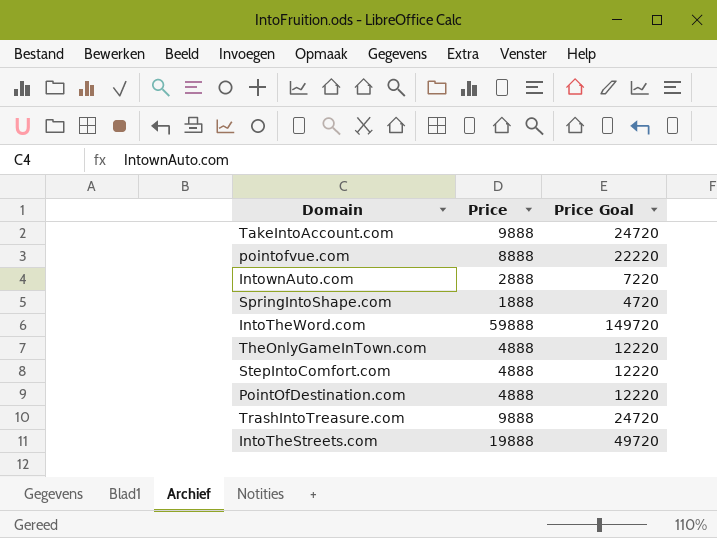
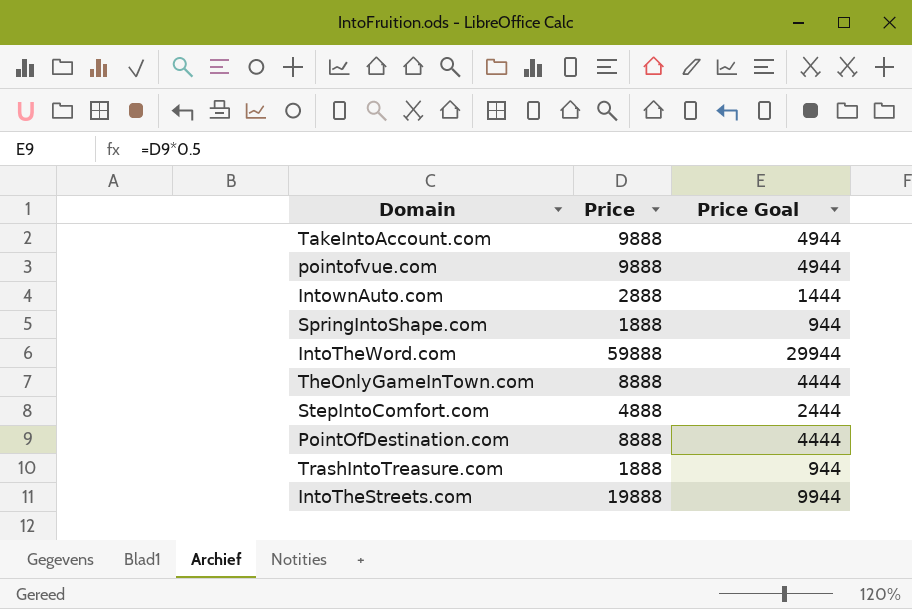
column Price Goal | formula: [Price] * 2.5 -> [Price] * 0.5
pointofvue.com | Price: 8888 -> 9888
TheOnlyGameInTown.com | Price: 4888 -> 8888
PointOfDestination.com | Price: 4888 -> 8888
TrashIntoTreasure.com | Price: 9888 -> 1888

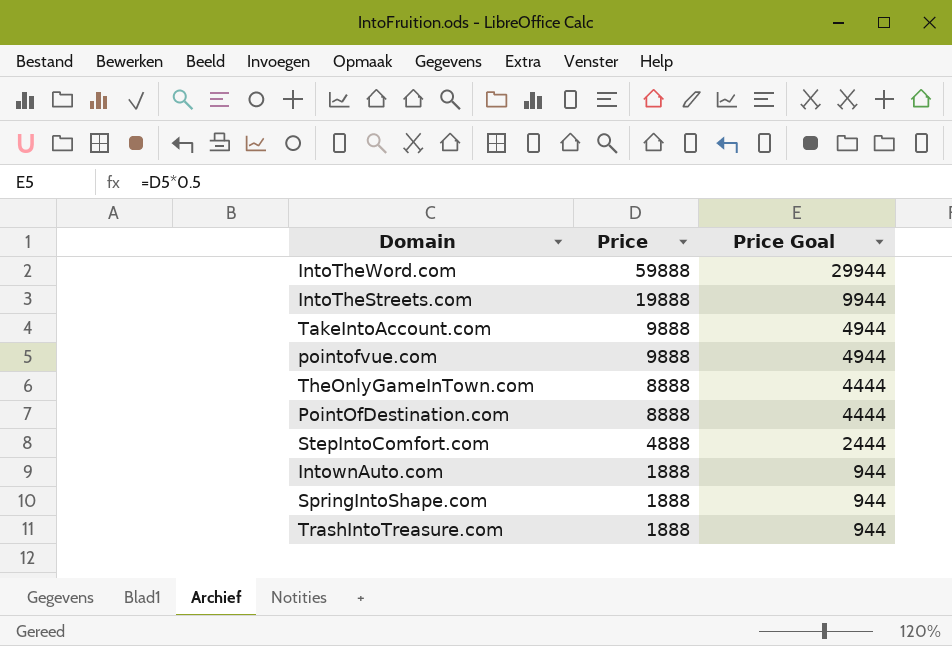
row order: none -> Price descending
IntownAuto.com | Price: 2888 -> 1888
IntownAuto.com | Price Goal: 1444 -> 944

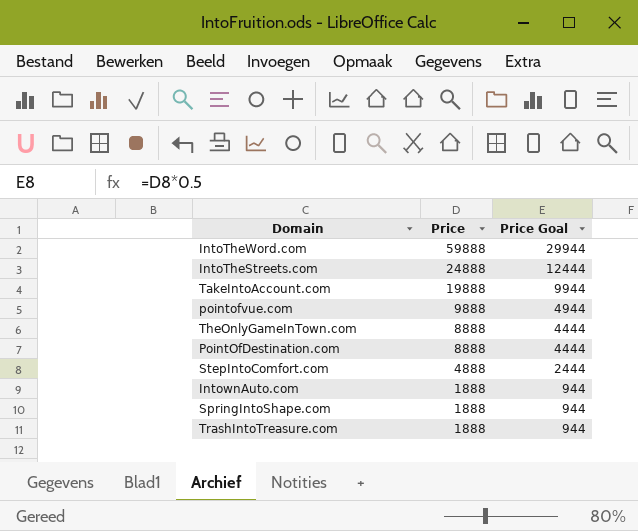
IntoTheStreets.com | Price: 19888 -> 24888
IntoTheStreets.com | Price Goal: 9944 -> 12444
TakeIntoAccount.com | Price: 9888 -> 19888
TakeIntoAccount.com | Price Goal: 4944 -> 9944

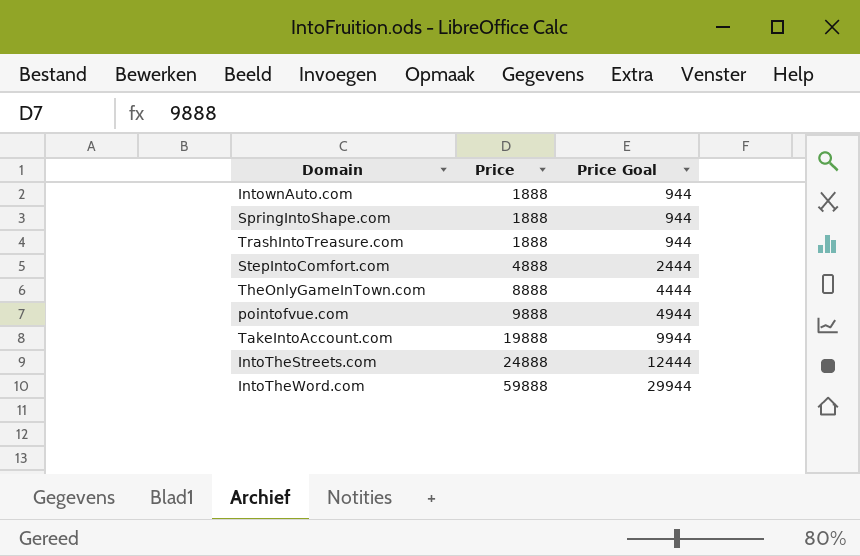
row order: Price descending -> Price ascending
row PointOfDestination.com: 8888 | 4444 -> none

